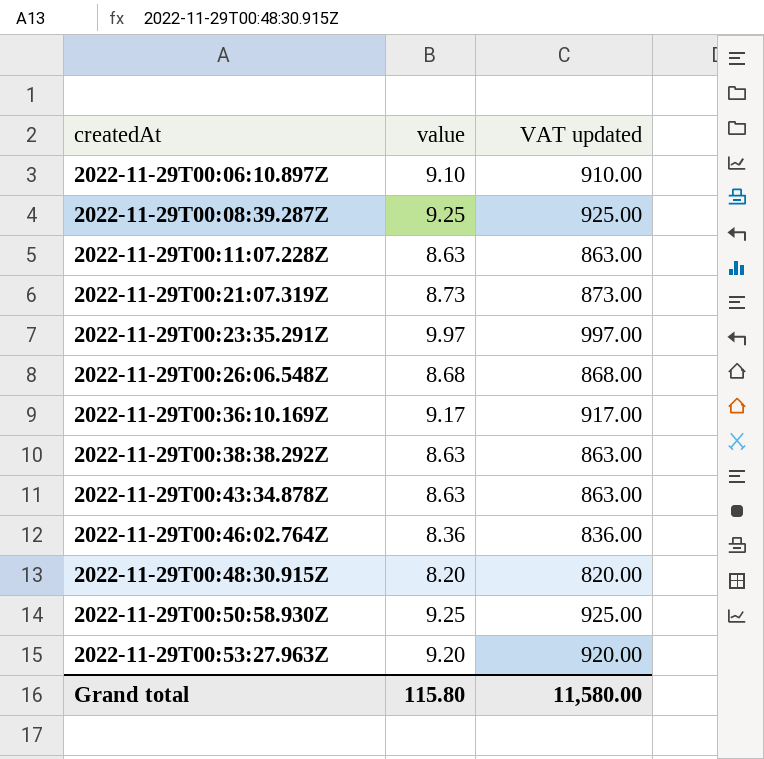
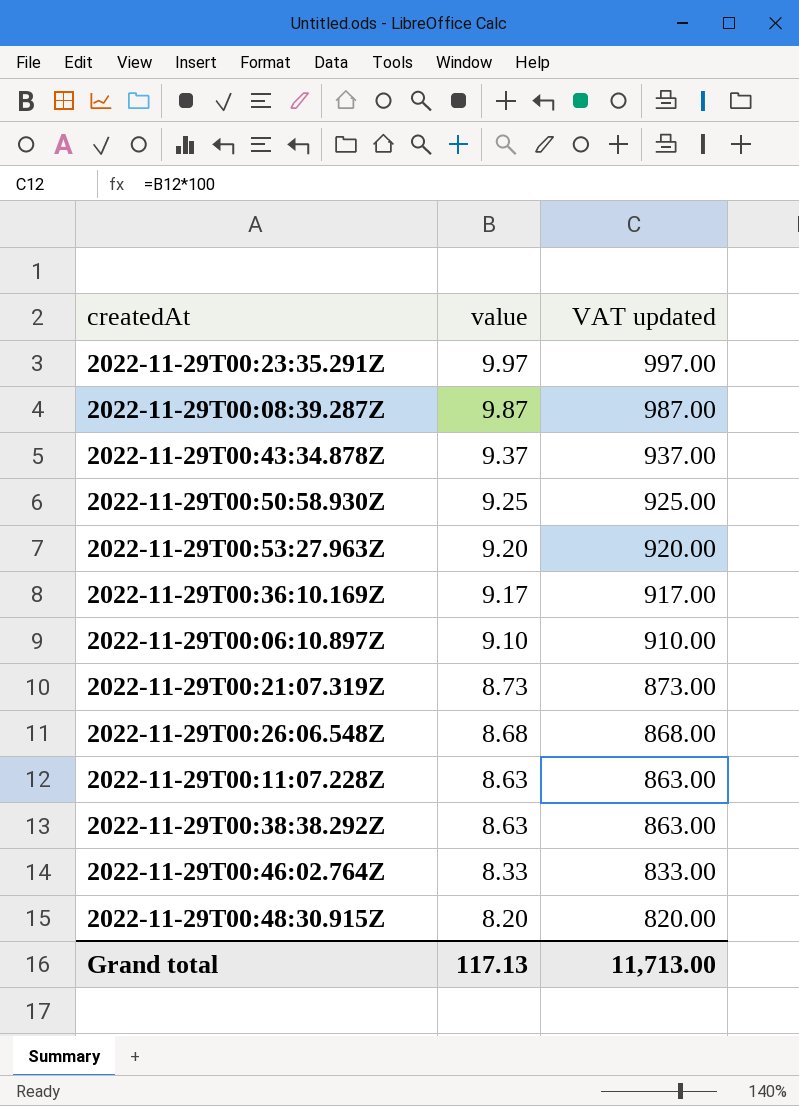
row order: createdAt ascending -> value descending
2022-11-29T00:08:39.287Z | value: 9.25 -> 9.87
2022-11-29T00:08:39.287Z | VAT updated: 925.00 -> 987.00
2022-11-29T00:43:34.878Z | value: 8.63 -> 9.37
2022-11-29T00:43:34.878Z | VAT updated: 863.00 -> 937.00
2022-11-29T00:46:02.764Z | value: 8.36 -> 8.33
2022-11-29T00:46:02.764Z | VAT updated: 836.00 -> 833.00
Grand total | value: 115.80 -> 117.13
Grand total | VAT updated: 11,580.00 -> 11,713.00

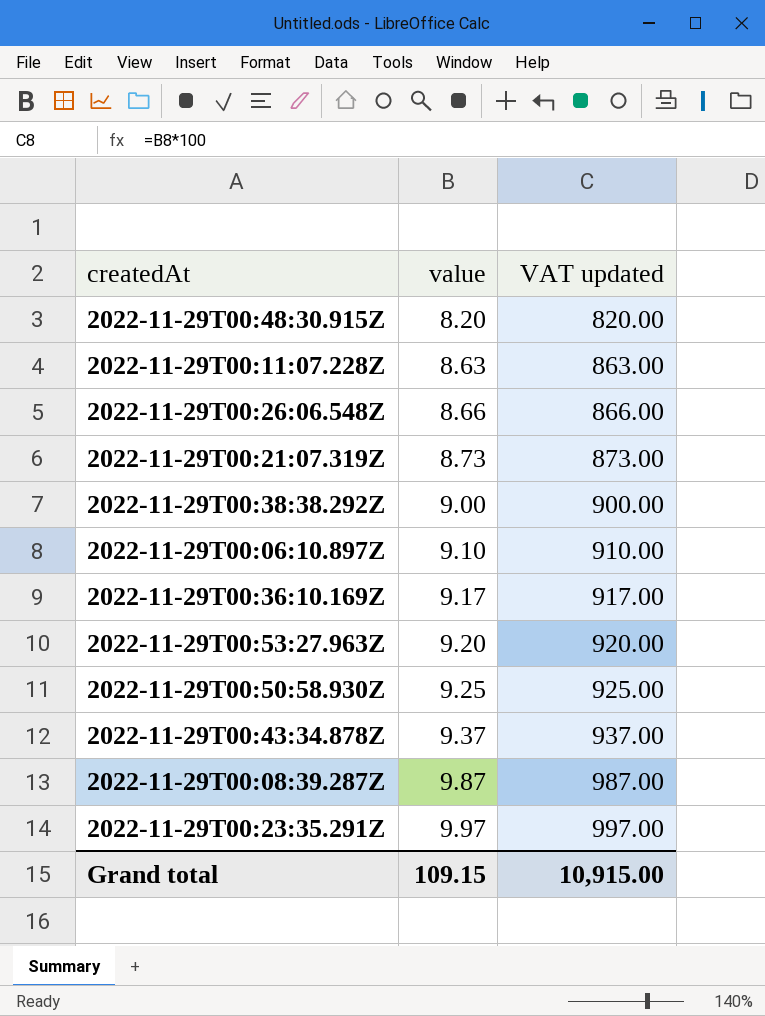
row order: value descending -> value ascending
row 2022-11-29T00:46:02.764Z: 8.33 | 833.00 -> none
2022-11-29T00:26:06.548Z | value: 8.68 -> 8.66
2022-11-29T00:26:06.548Z | VAT updated: 868.00 -> 866.00
2022-11-29T00:38:38.292Z | value: 8.63 -> 9.00
2022-11-29T00:38:38.292Z | VAT updated: 863.00 -> 900.00
Grand total | value: 117.13 -> 109.15
Grand total | VAT updated: 11,713.00 -> 10,915.00

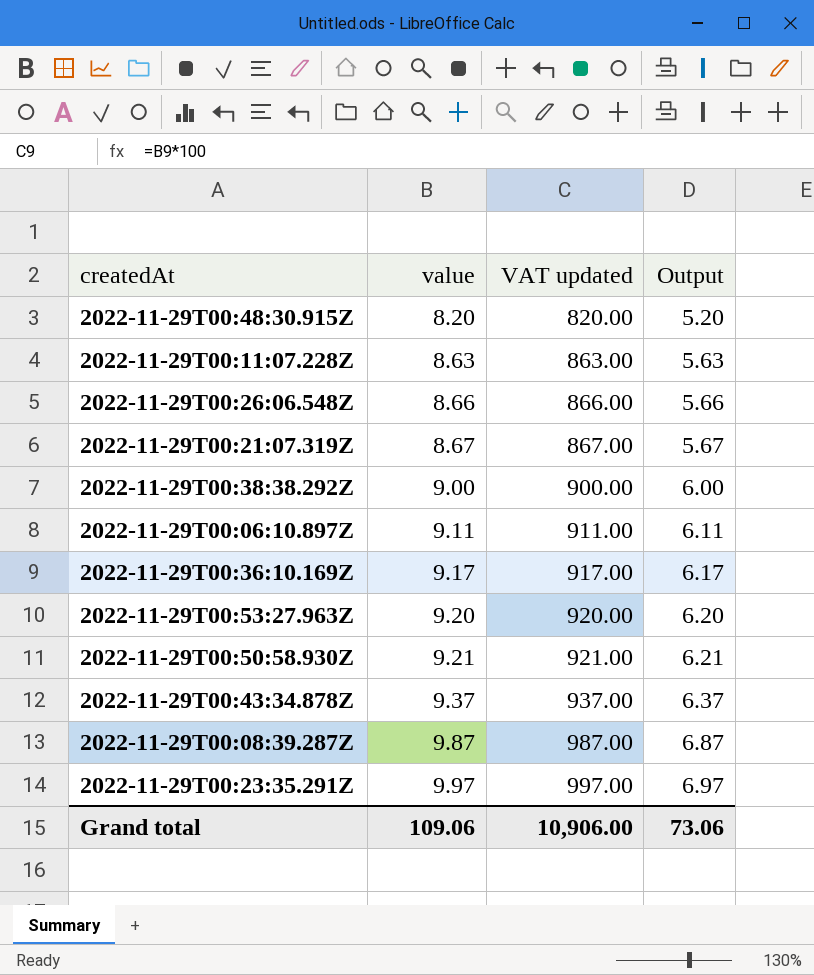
column Output | formula: none -> [value] - 3
2022-11-29T00:21:07.319Z | value: 8.73 -> 8.67
2022-11-29T00:21:07.319Z | VAT updated: 873.00 -> 867.00
2022-11-29T00:06:10.897Z | value: 9.10 -> 9.11
2022-11-29T00:06:10.897Z | VAT updated: 910.00 -> 911.00
2022-11-29T00:50:58.930Z | value: 9.25 -> 9.21
2022-11-29T00:50:58.930Z | VAT updated: 925.00 -> 921.00
Grand total | value: 109.15 -> 109.06
Grand total | VAT updated: 10,915.00 -> 10,906.00

